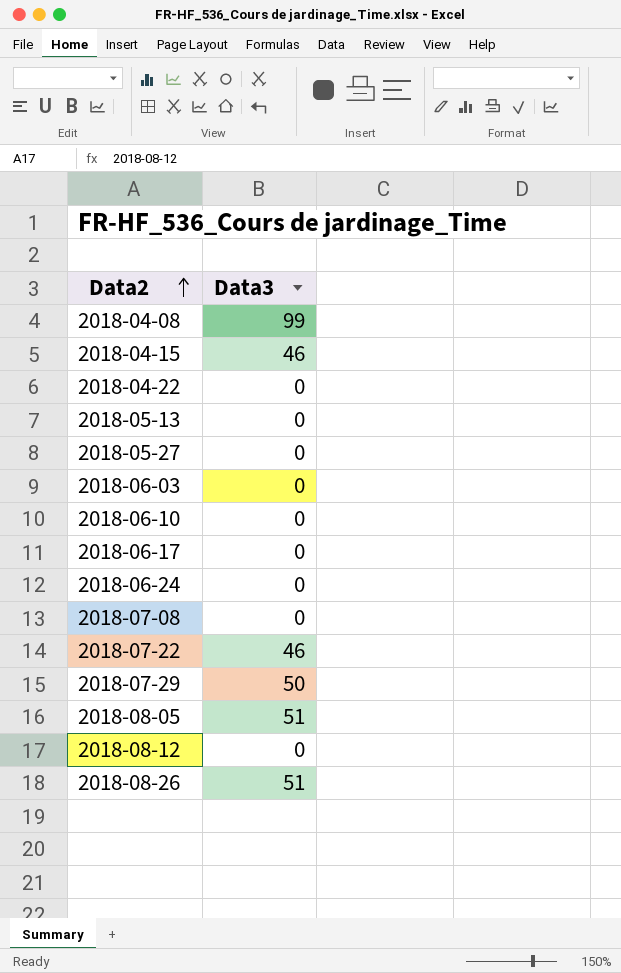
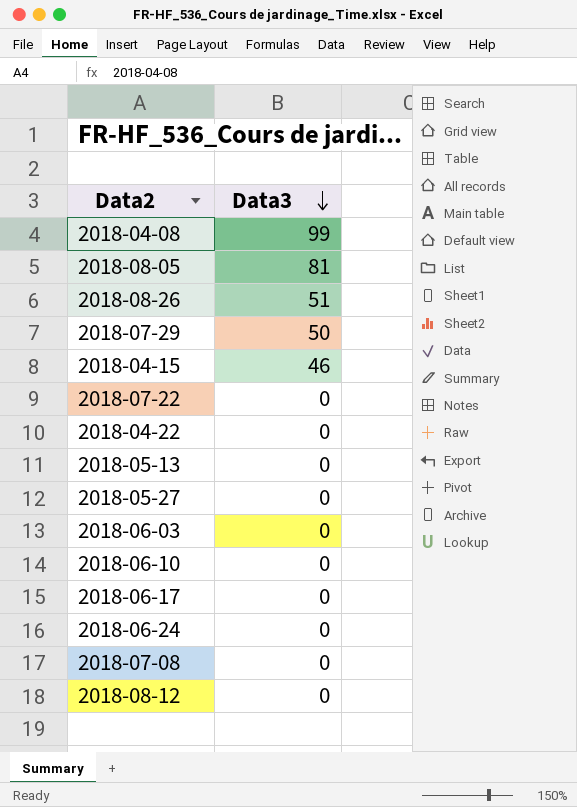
row order: Data2 ascending -> Data3 descending
2018-08-05 | Data3: 51 -> 81
2018-07-22 | Data3: 46 -> 0

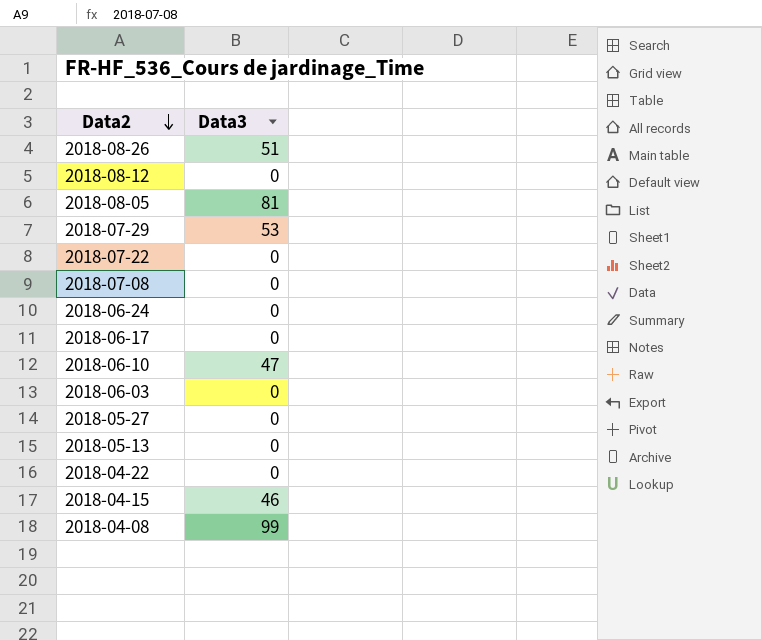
row order: Data3 descending -> Data2 descending
2018-07-29 | Data3: 50 -> 53
2018-06-10 | Data3: 0 -> 47

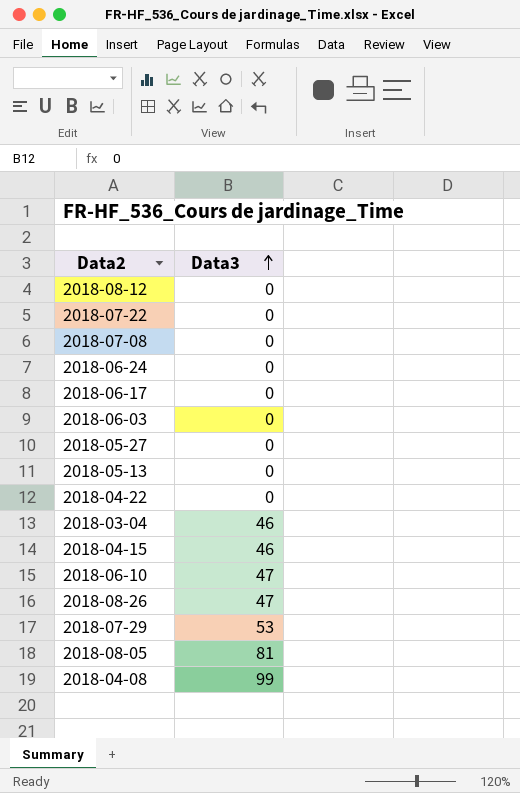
row order: Data2 descending -> Data3 ascending
row 2018-03-04: none -> 46
2018-08-26 | Data3: 51 -> 47

